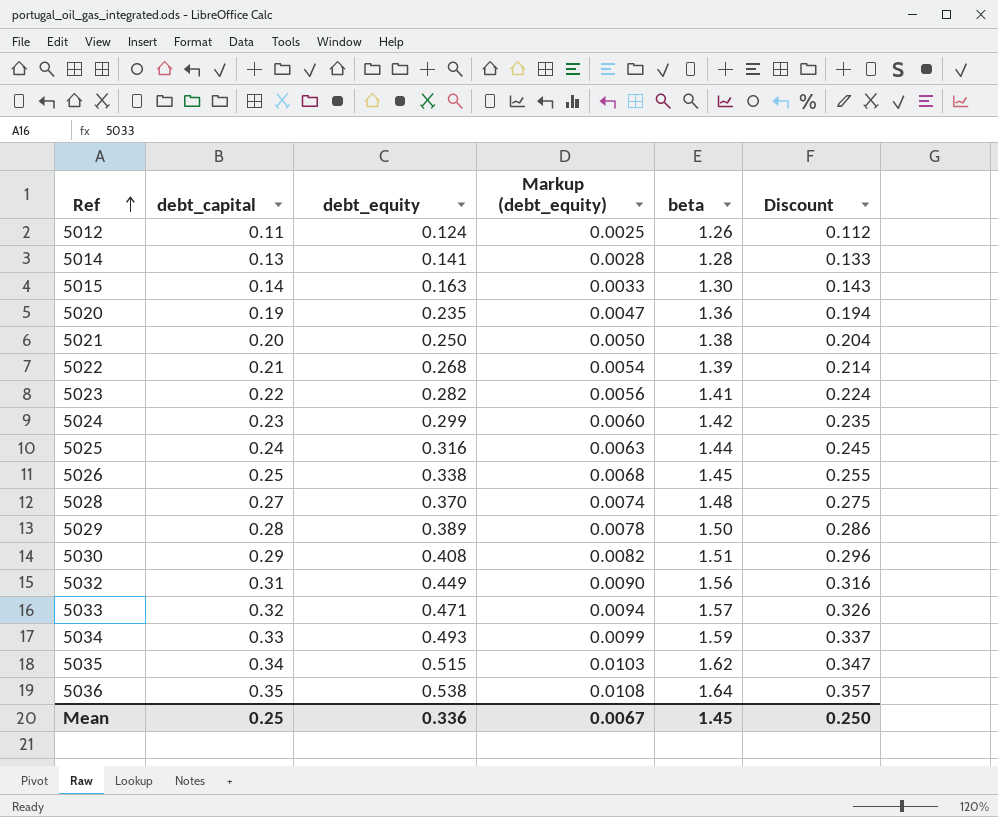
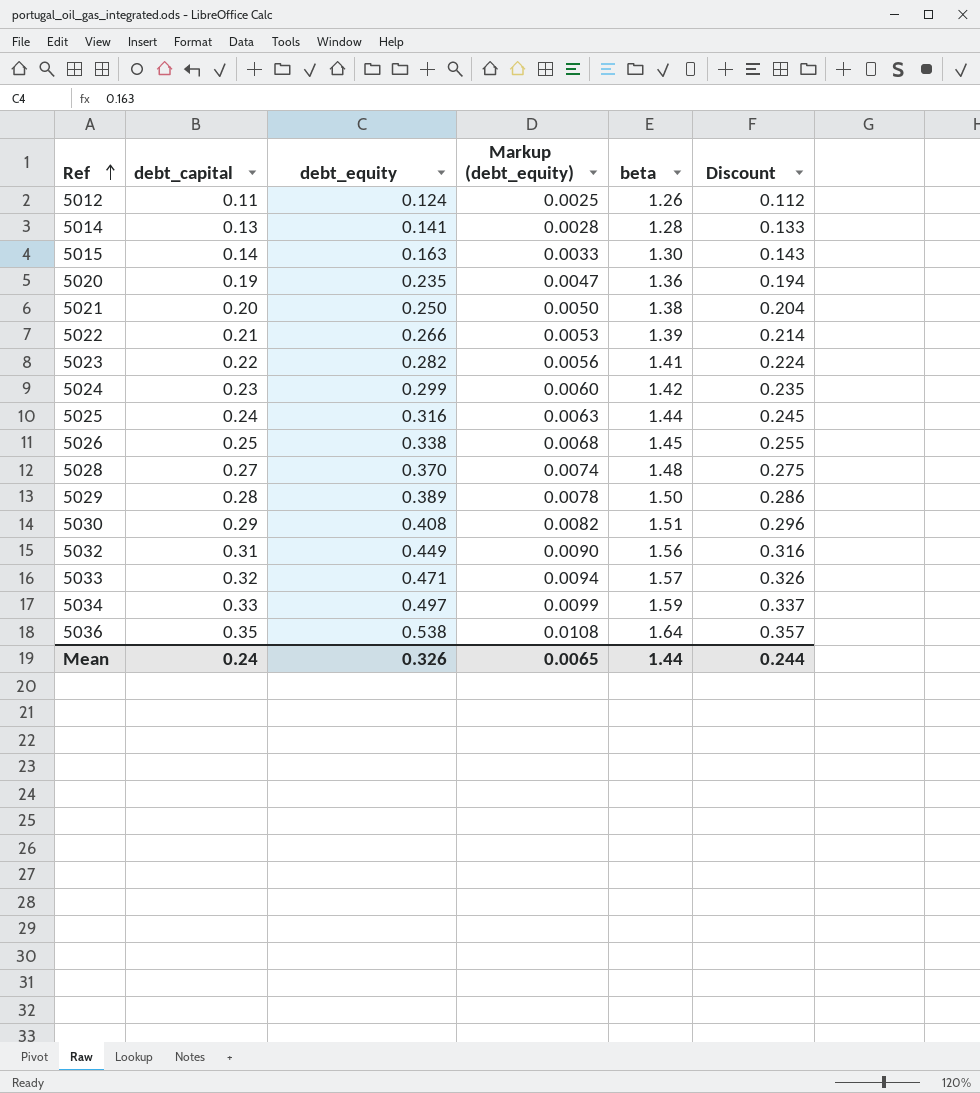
row 5035: 0.34 | 0.515 | 0.0103 | 1.62 | 0.347 -> none
5022 | debt_equity: 0.268 -> 0.266
5022 | Markup (debt_equity): 0.0054 -> 0.0053
5034 | debt_equity: 0.493 -> 0.497
Mean | debt_capital: 0.25 -> 0.24
Mean | debt_equity: 0.336 -> 0.326
Mean | Markup (debt_equity): 0.0067 -> 0.0065
Mean | beta: 1.45 -> 1.44
Mean | Discount: 0.250 -> 0.244

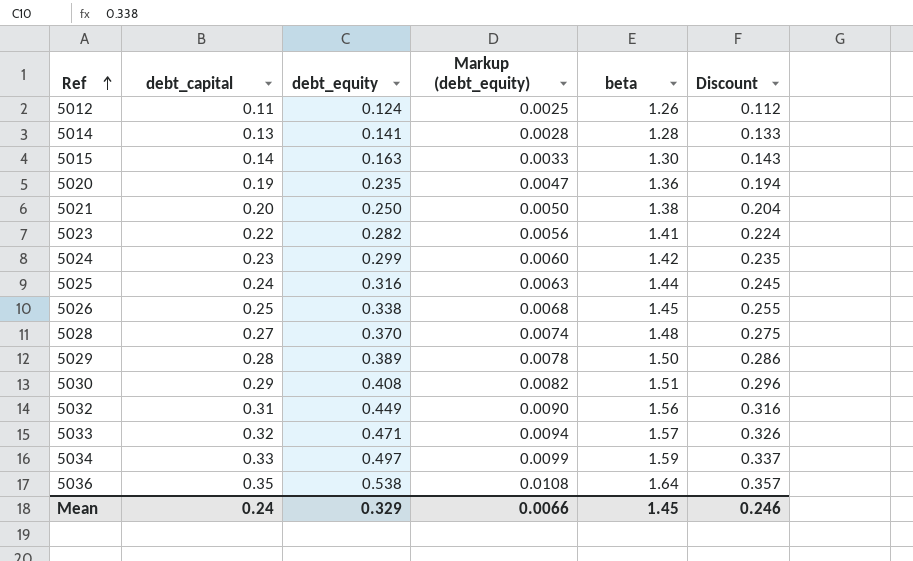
row 5022: 0.21 | 0.266 | 0.0053 | 1.39 | 0.214 -> none
Mean | debt_equity: 0.326 -> 0.329
Mean | Markup (debt_equity): 0.0065 -> 0.0066
Mean | beta: 1.44 -> 1.45
Mean | Discount: 0.244 -> 0.246

